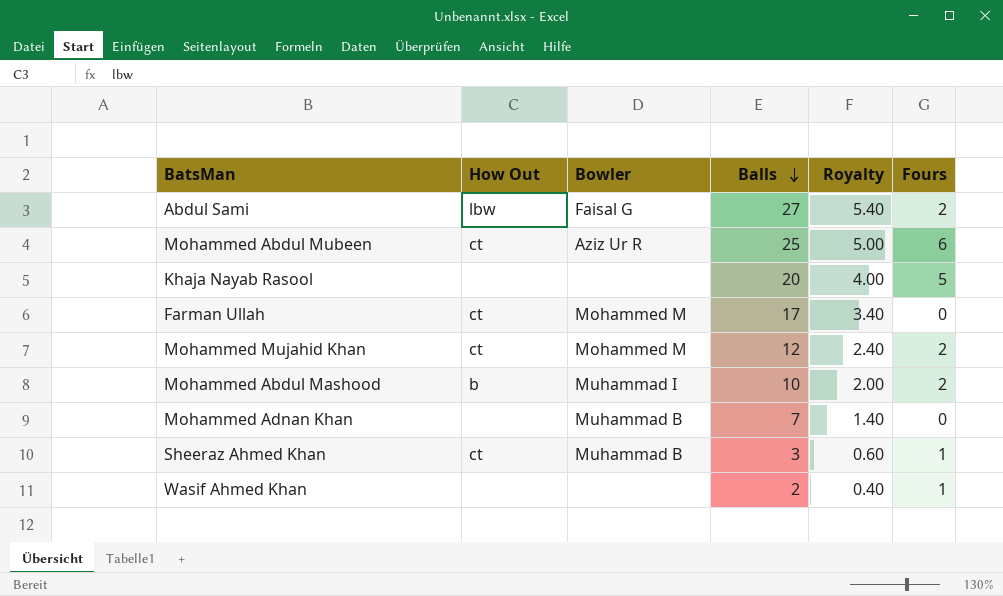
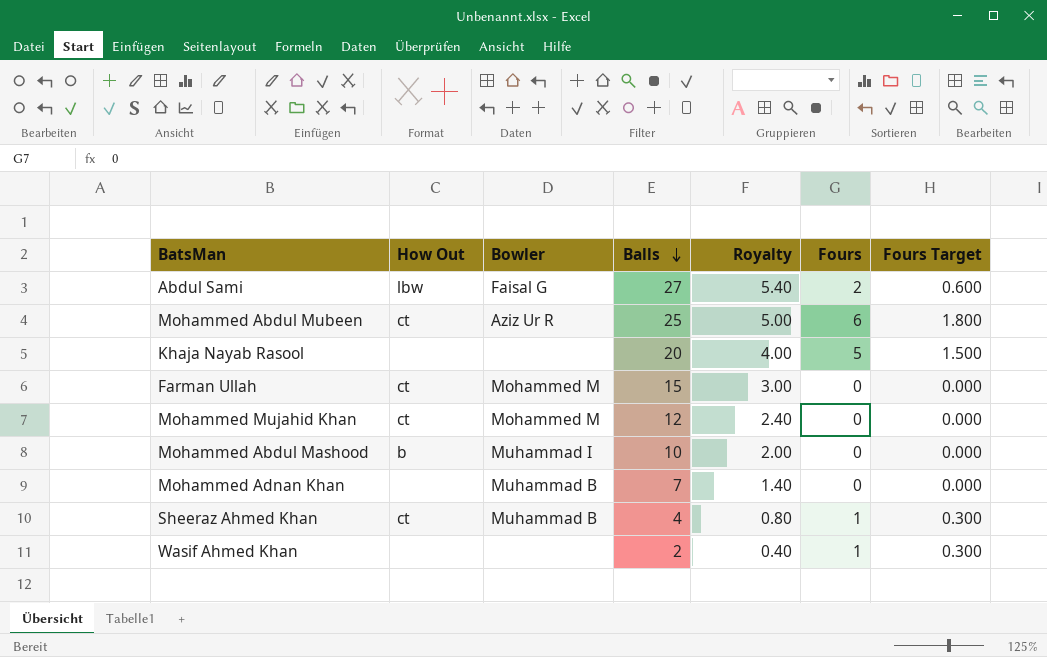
column Fours Target | formula: none -> [Fours] * 0.3
Farman Ullah | Balls: 17 -> 15
Farman Ullah | Royalty: 3.40 -> 3.00
Mohammed Mujahid Khan | Fours: 2 -> 0
Mohammed Abdul Mashood | Fours: 2 -> 0
Sheeraz Ahmed Khan | Balls: 3 -> 4
Sheeraz Ahmed Khan | Royalty: 0.60 -> 0.80

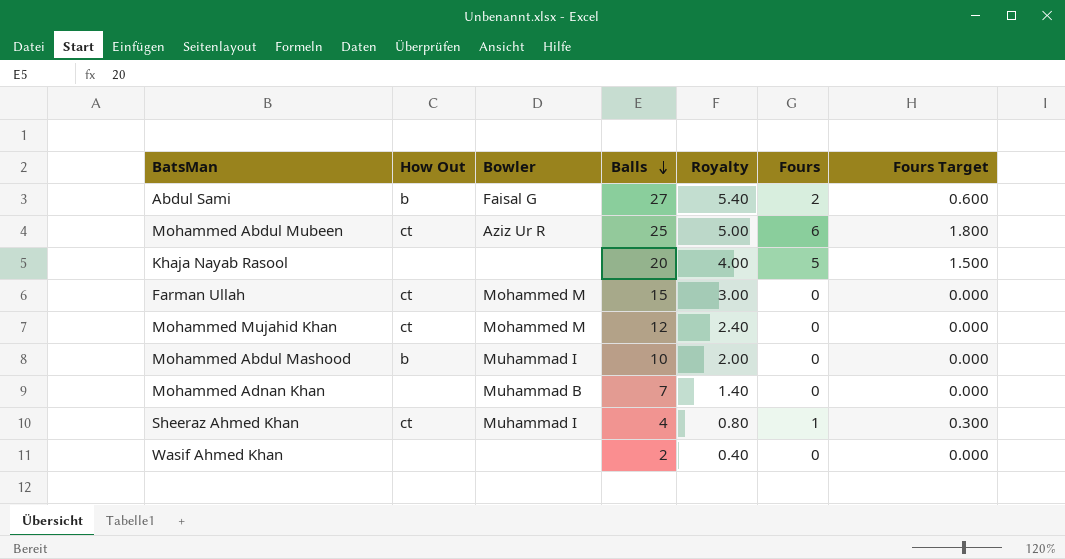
Abdul Sami | How Out: lbw -> b
Sheeraz Ahmed Khan | Bowler: Muhammad B -> Muhammad I
Wasif Ahmed Khan | Fours: 1 -> 0
Wasif Ahmed Khan | Fours Target: 0.300 -> 0.000

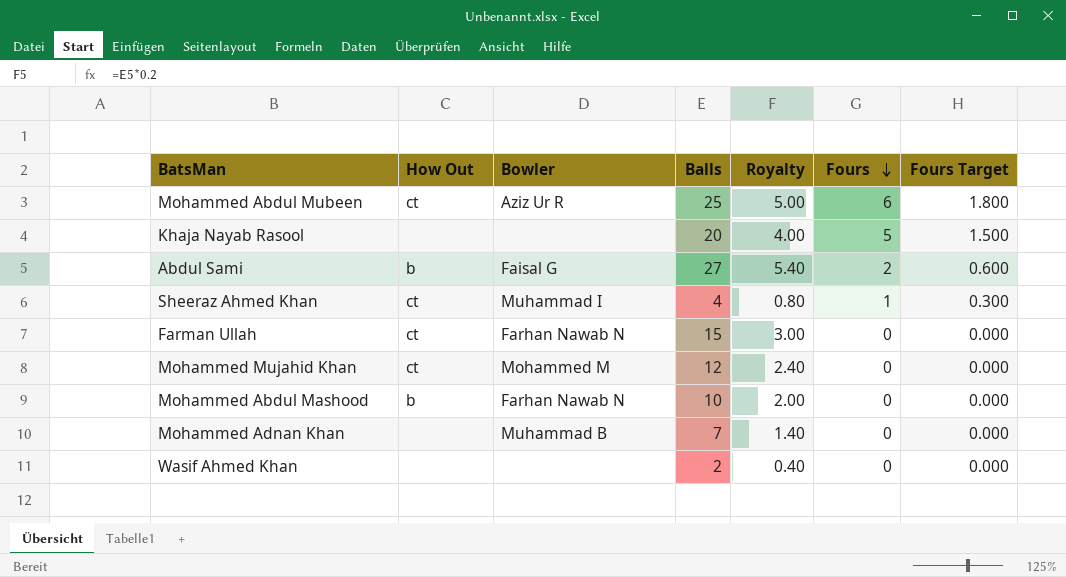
row order: Balls descending -> Fours descending
Farman Ullah | Bowler: Mohammed M -> Farhan Nawab N
Mohammed Abdul Mashood | Bowler: Muhammad I -> Farhan Nawab N

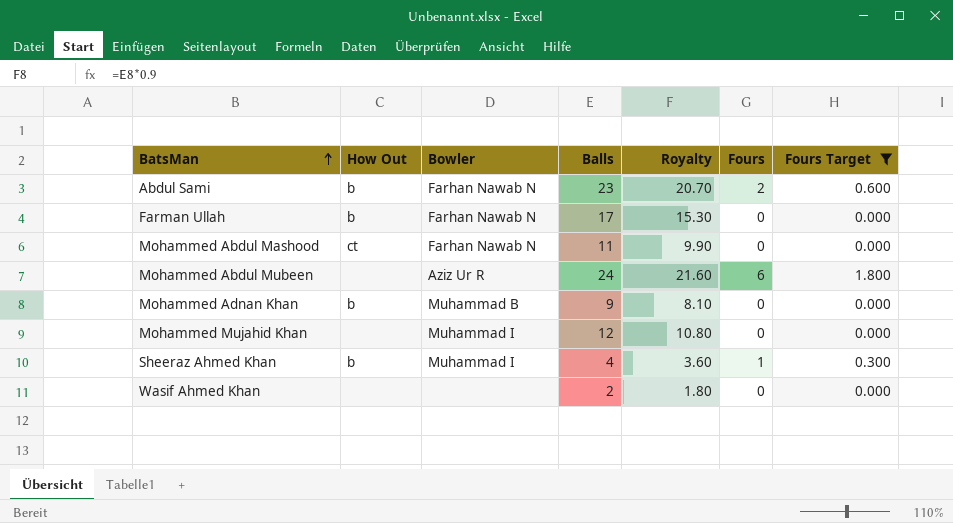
filter: none -> Fours Target != 1.500
row order: Fours descending -> BatsMan ascending
column Royalty | formula: [Balls] * 0.2 -> [Balls] * 0.9
Abdul Sami | Bowler: Faisal G -> Farhan Nawab N
Abdul Sami | Balls: 27 -> 23
Farman Ullah | How Out: ct -> b
Farman Ullah | Balls: 15 -> 17
Mohammed Abdul Mashood | How Out: b -> ct
Mohammed Abdul Mashood | Balls: 10 -> 11
Mohammed Abdul Mubeen | How Out: ct -> none
Mohammed Abdul Mubeen | Balls: 25 -> 24
Mohammed Adnan Khan | How Out: none -> b
Mohammed Adnan Khan | Balls: 7 -> 9
Mohammed Mujahid Khan | How Out: ct -> none
Mohammed Mujahid Khan | Bowler: Mohammed M -> Muhammad I
Sheeraz Ahmed Khan | How Out: ct -> b

